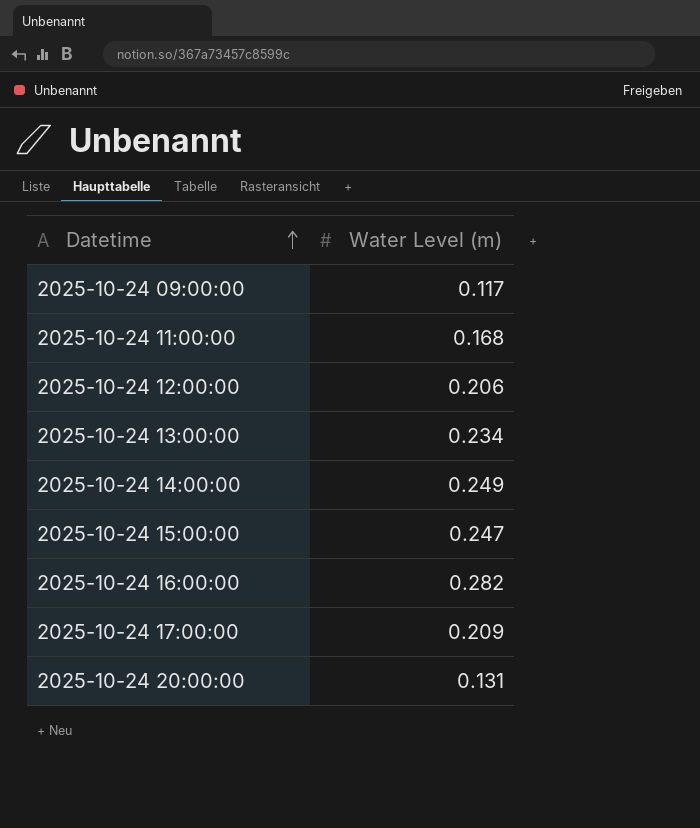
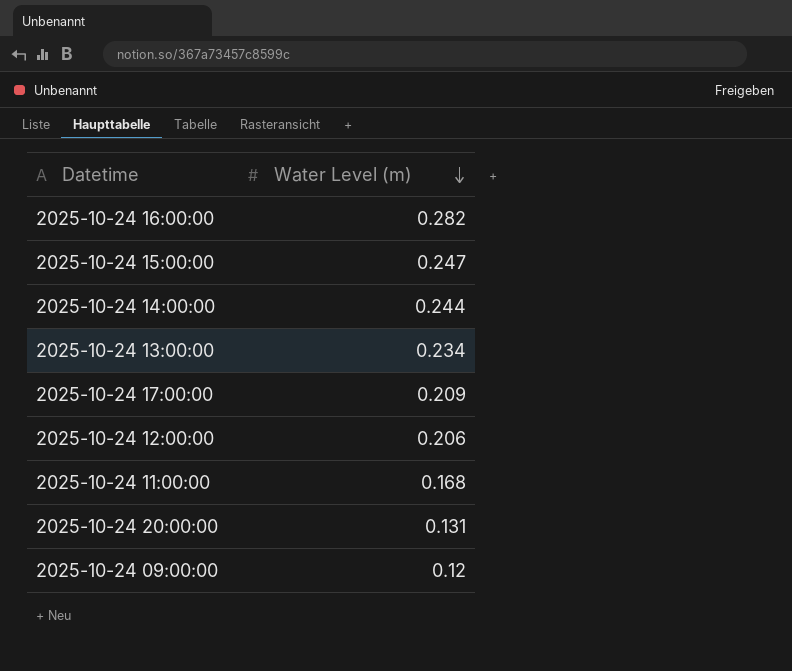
row order: Datetime ascending -> Water Level (m) descending
2025-10-24 14:00:00 | Water Level (m): 0.249 -> 0.244
2025-10-24 09:00:00 | Water Level (m): 0.117 -> 0.12

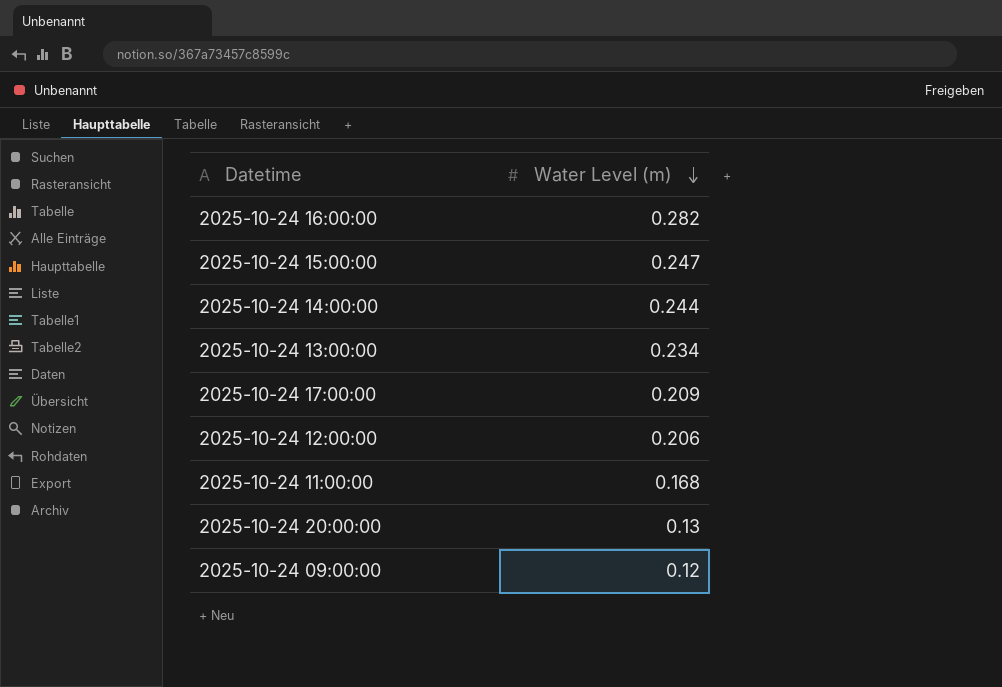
2025-10-24 20:00:00 | Water Level (m): 0.131 -> 0.13

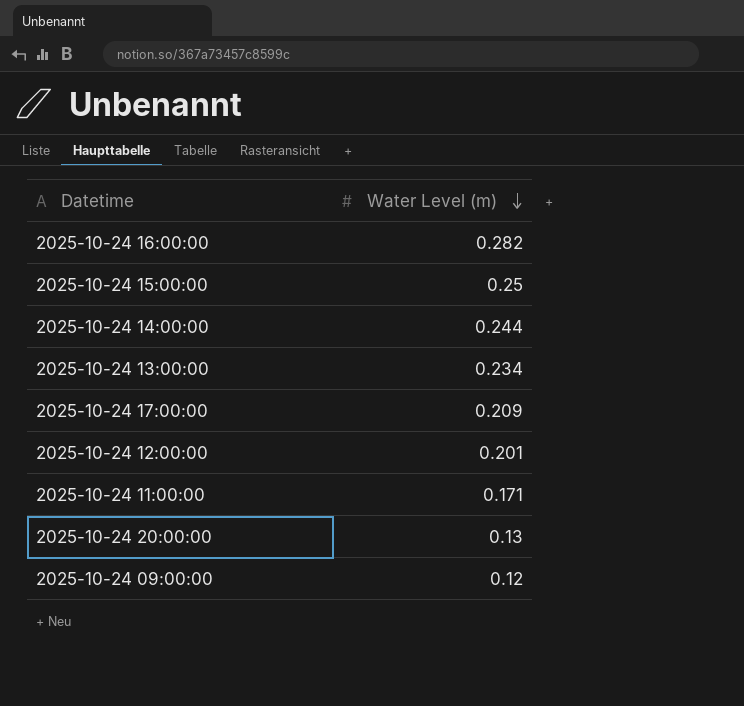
2025-10-24 15:00:00 | Water Level (m): 0.247 -> 0.25
2025-10-24 12:00:00 | Water Level (m): 0.206 -> 0.201
2025-10-24 11:00:00 | Water Level (m): 0.168 -> 0.171

